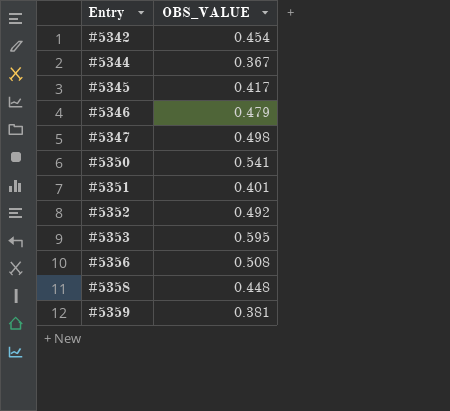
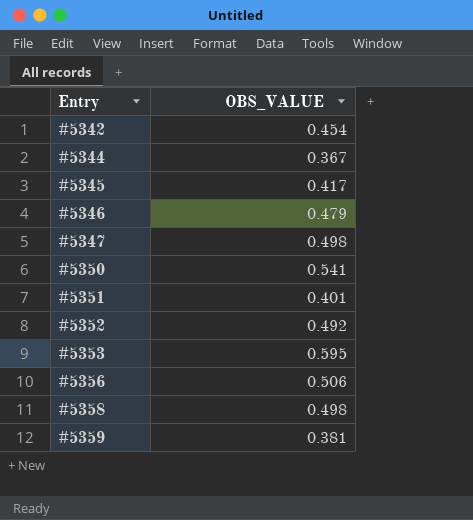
#5356 | OBS_VALUE: 0.508 -> 0.506
#5358 | OBS_VALUE: 0.448 -> 0.498

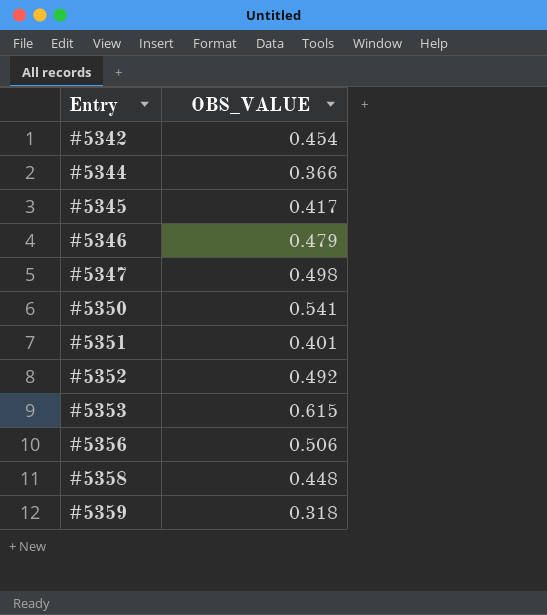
#5344 | OBS_VALUE: 0.367 -> 0.366
#5353 | OBS_VALUE: 0.595 -> 0.615
#5358 | OBS_VALUE: 0.498 -> 0.448
#5359 | OBS_VALUE: 0.381 -> 0.318

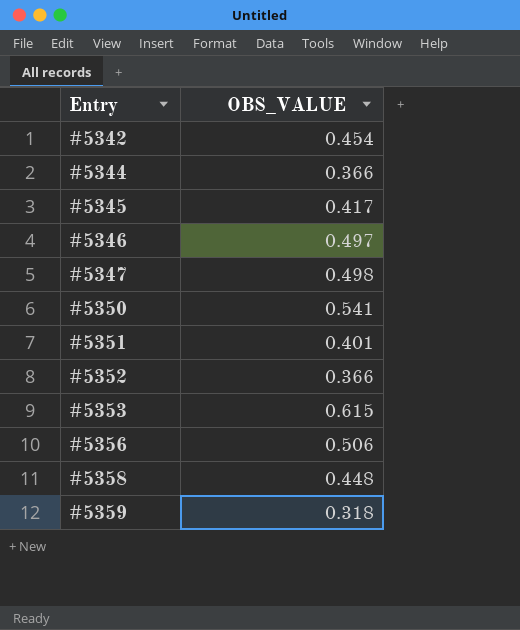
#5346 | OBS_VALUE: 0.479 -> 0.497
#5352 | OBS_VALUE: 0.492 -> 0.366

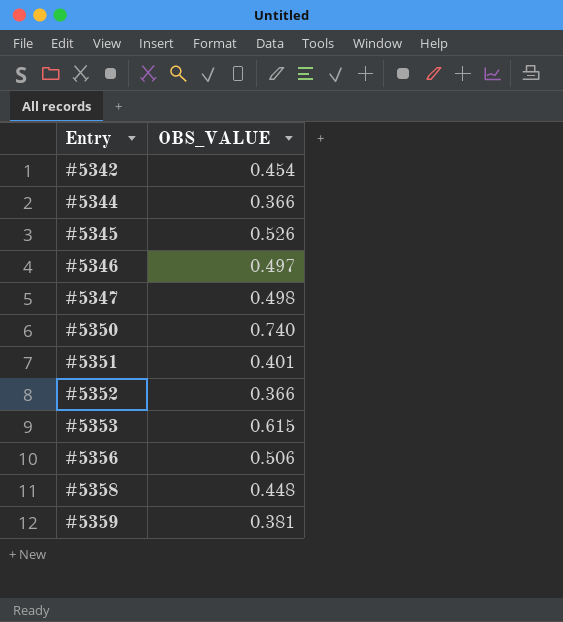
#5345 | OBS_VALUE: 0.417 -> 0.526
#5350 | OBS_VALUE: 0.541 -> 0.740
#5359 | OBS_VALUE: 0.318 -> 0.381

